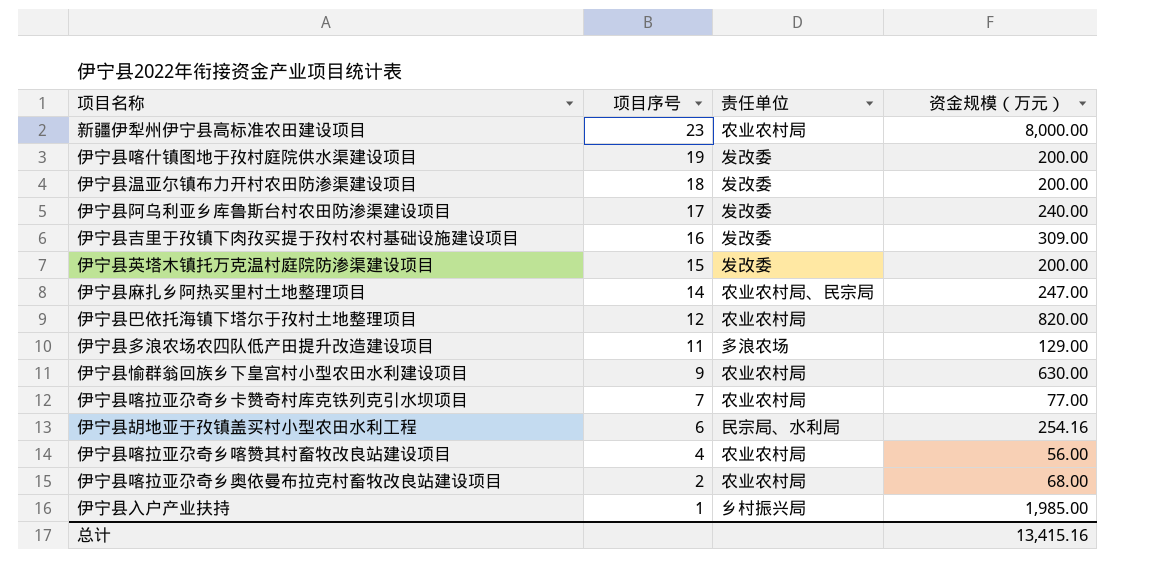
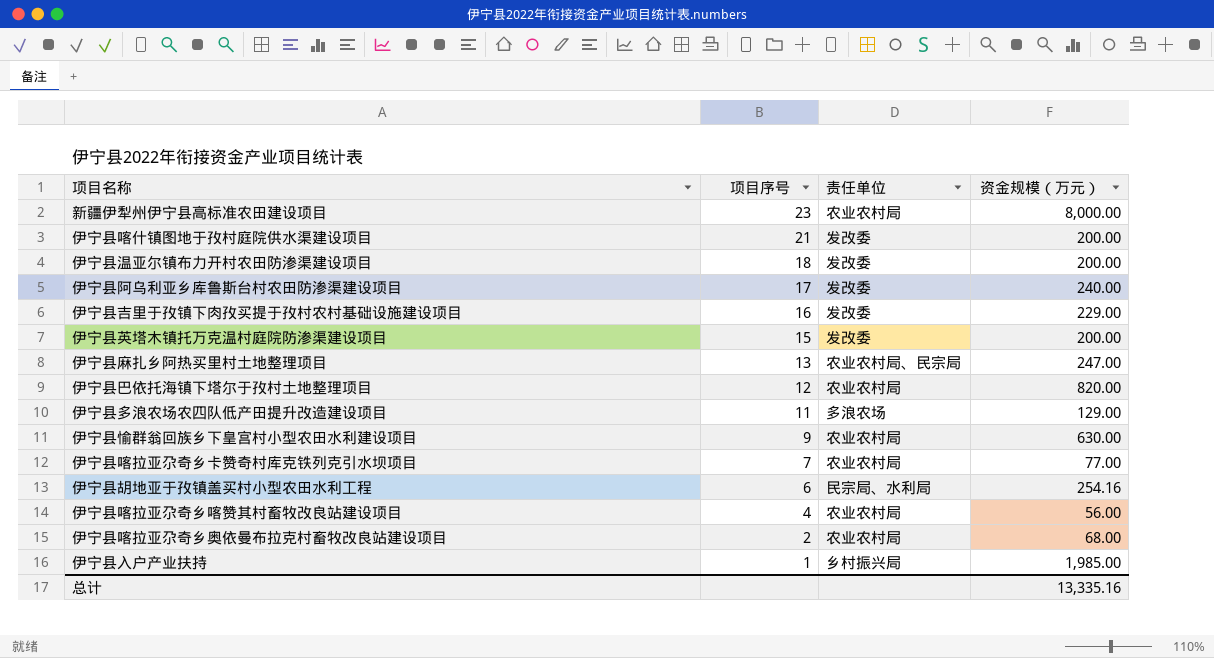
伊宁县喀什镇图地于孜村庭院供水渠建设项目 | 项目序号: 19 -> 21
伊宁县吉里于孜镇下肉孜买提于孜村农村基础设施建设项目 | 资金规模（万元）: 309.00 -> 229.00
伊宁县麻扎乡阿热买里村土地整理项目 | 项目序号: 14 -> 13
总计 | 资金规模（万元）: 13,415.16 -> 13,335.16

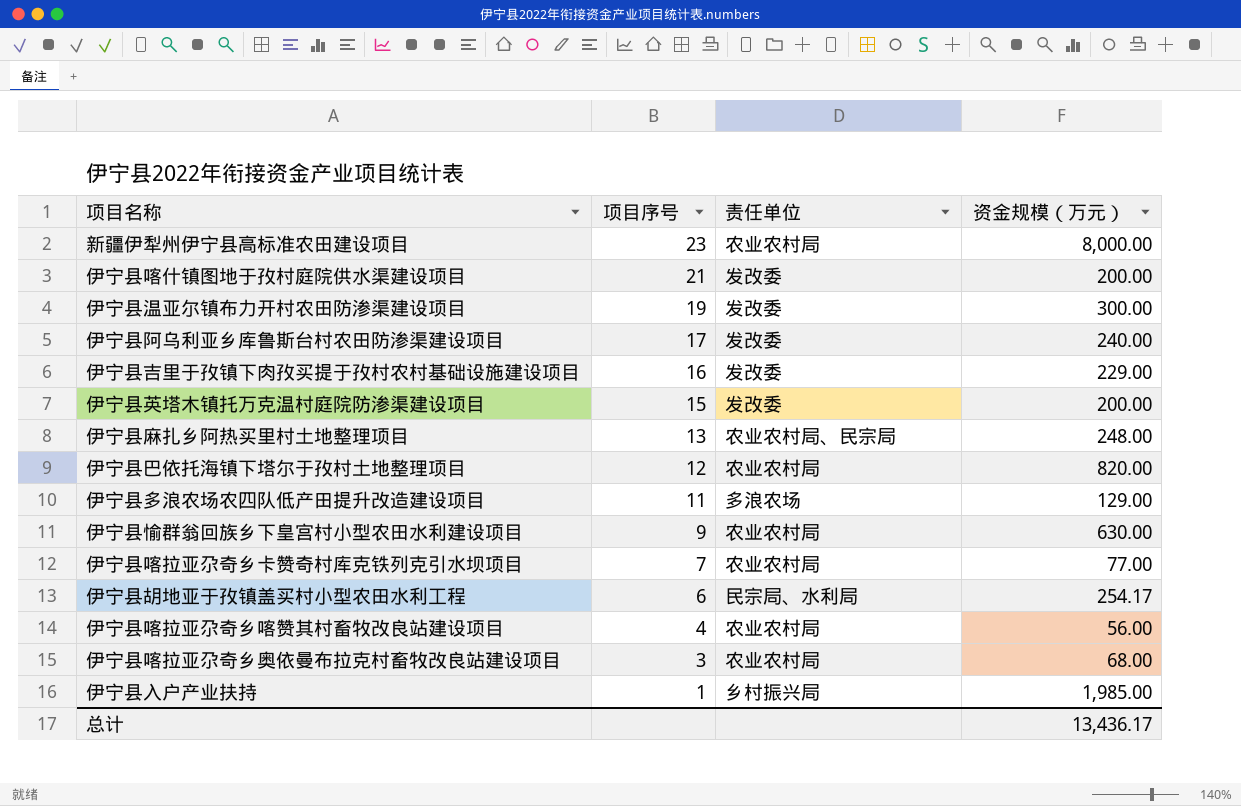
伊宁县温亚尔镇布力开村农田防渗渠建设项目 | 项目序号: 18 -> 19
伊宁县温亚尔镇布力开村农田防渗渠建设项目 | 资金规模（万元）: 200.00 -> 300.00
伊宁县麻扎乡阿热买里村土地整理项目 | 资金规模（万元）: 247.00 -> 248.00
伊宁县胡地亚于孜镇盖买村小型农田水利工程 | 资金规模（万元）: 254.16 -> 254.17
伊宁县喀拉亚尕奇乡奥依曼布拉克村畜牧改良站建设项目 | 项目序号: 2 -> 3
总计 | 资金规模（万元）: 13,335.16 -> 13,436.17

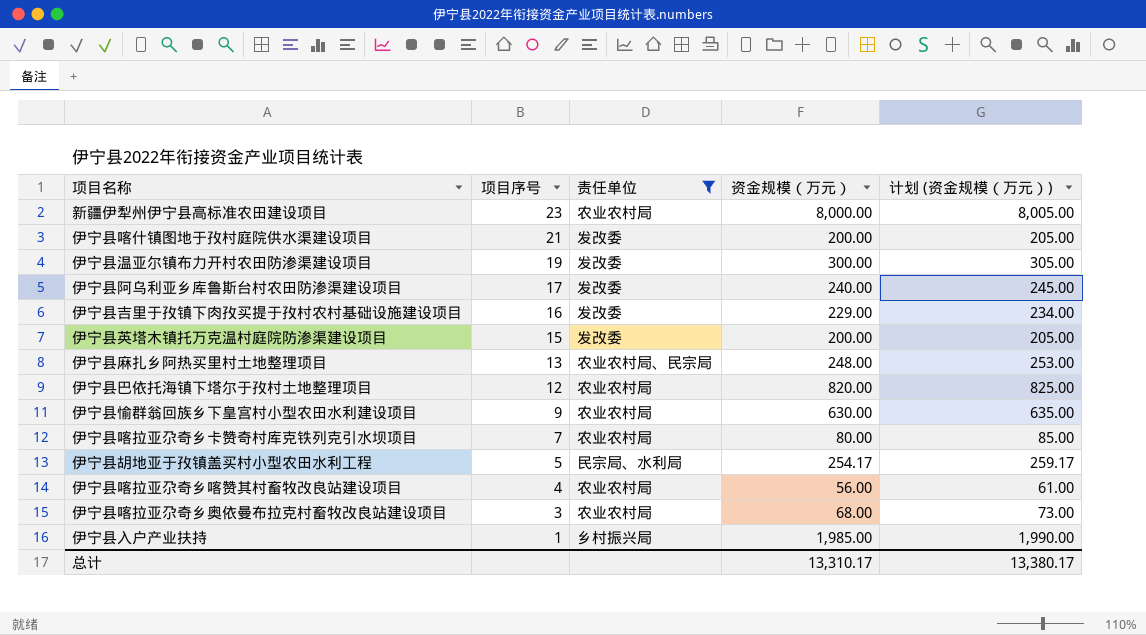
filter: none -> 责任单位 != 多浪农场
column 计划 (资金规模（万元）) | formula: none -> [资金规模（万元）] + 5
伊宁县喀拉亚尕奇乡卡赞奇村库克铁列克引水坝项目 | 资金规模（万元）: 77.00 -> 80.00
伊宁县胡地亚于孜镇盖买村小型农田水利工程 | 项目序号: 6 -> 5
总计 | 资金规模（万元）: 13,436.17 -> 13,310.17

